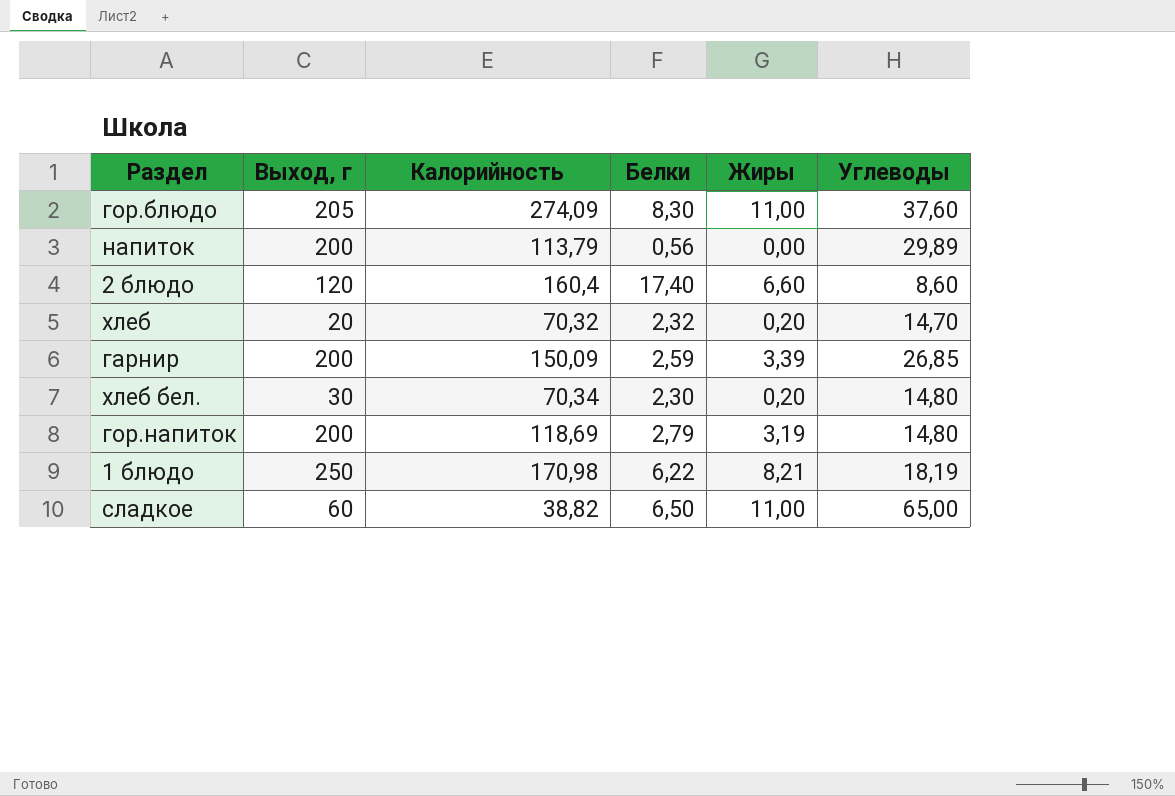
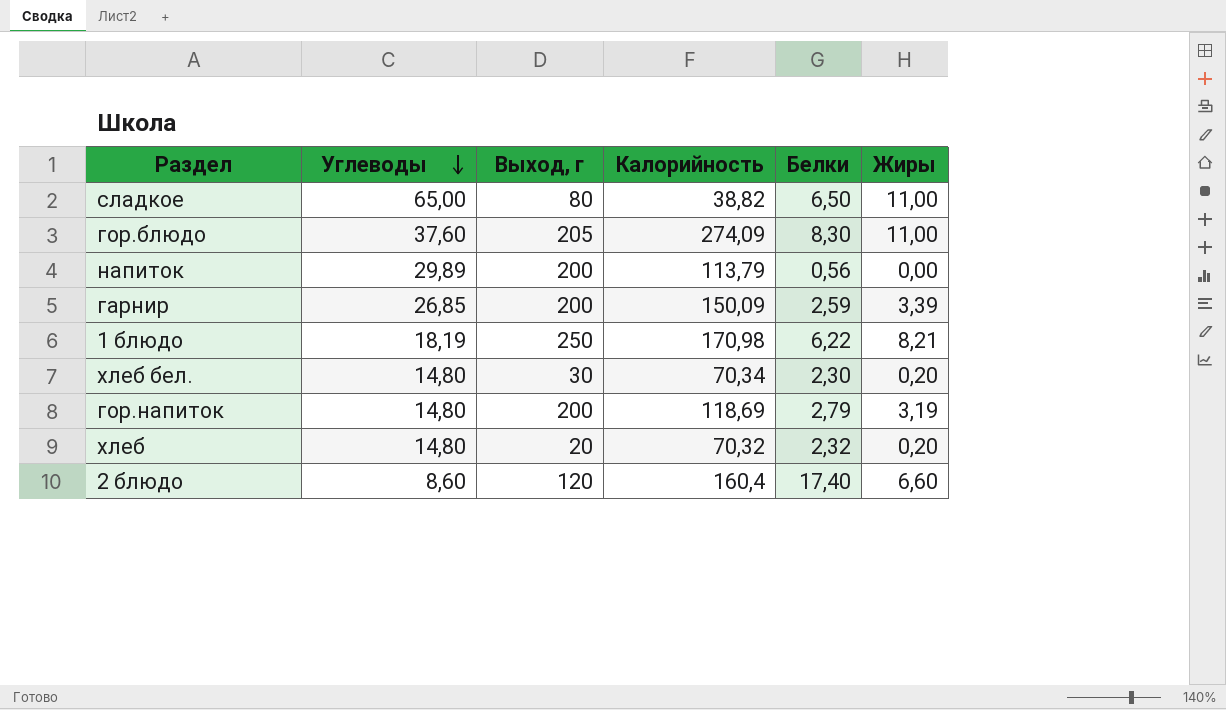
row order: none -> Углеводы descending
column Углеводы | position: 6 -> 2
сладкое | Выход, г: 60 -> 80
хлеб | Углеводы: 14,70 -> 14,80

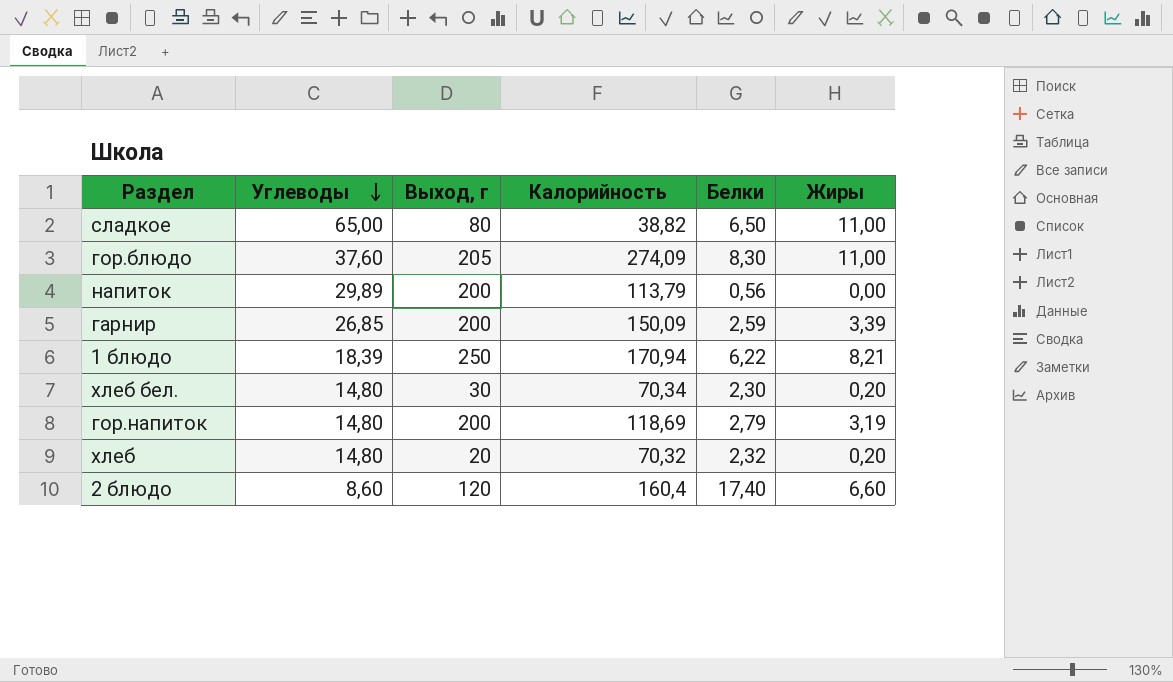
1 блюдо | Углеводы: 18,19 -> 18,39
1 блюдо | Калорийность: 170,98 -> 170,94

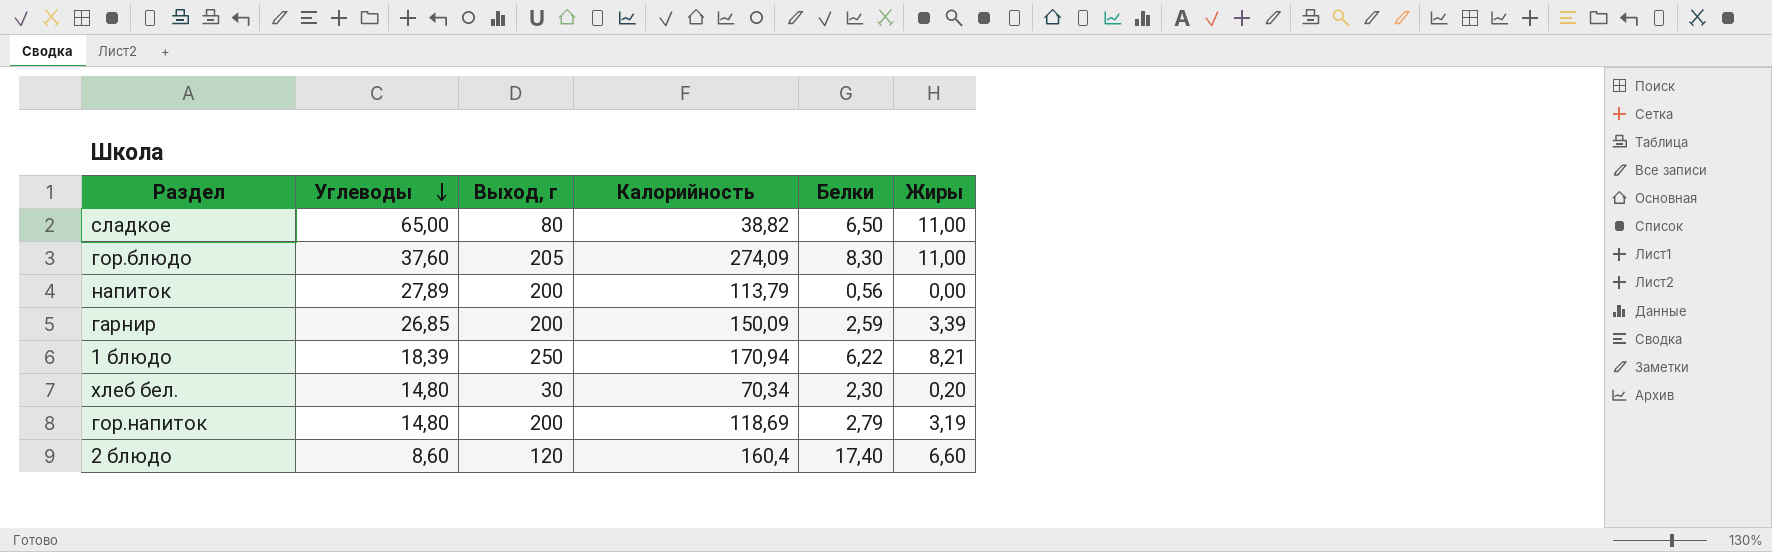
row хлеб: 14,80 | 20 | 70,32 | 2,32 | 0,20 -> none
напиток | Углеводы: 29,89 -> 27,89

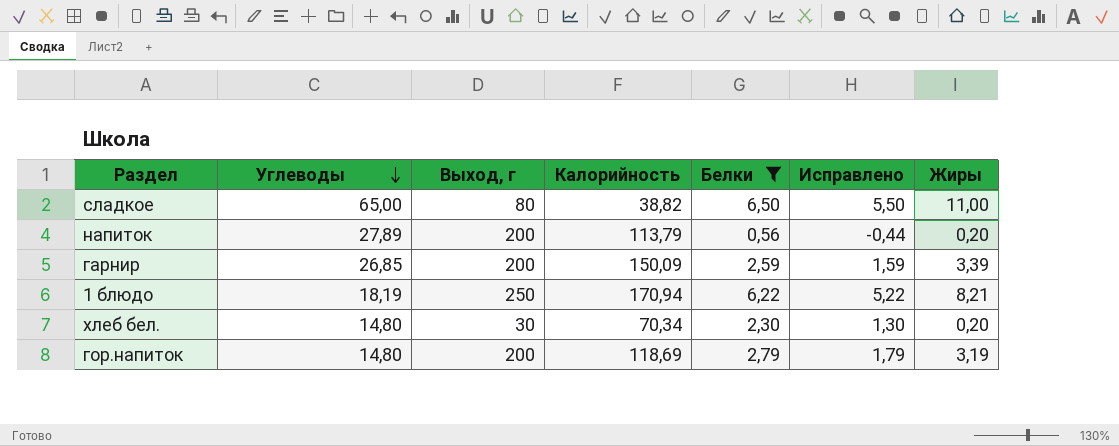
filter: none -> Белки <= 6,50
column Исправлено | formula: none -> [Белки] - 1
напиток | Жиры: 0,00 -> 0,20
1 блюдо | Углеводы: 18,39 -> 18,19

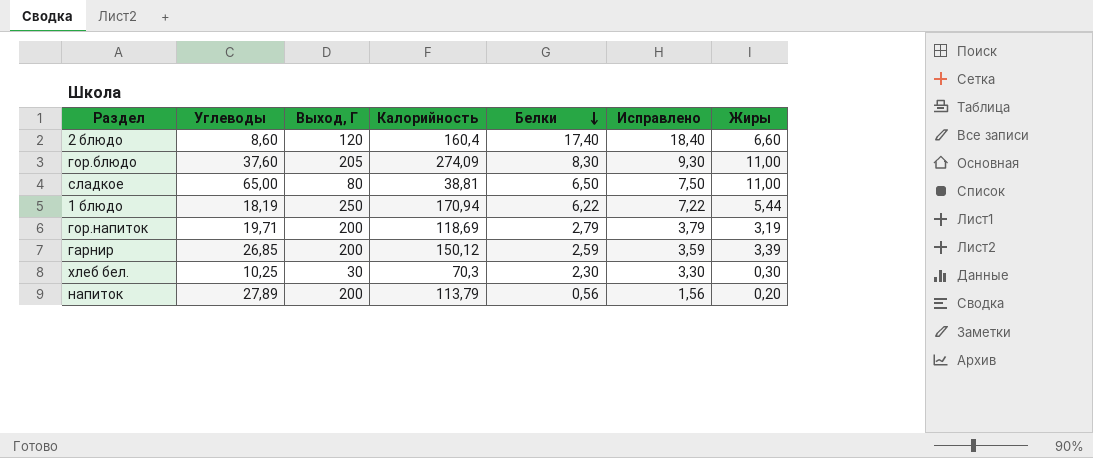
filter: Белки <= 6,50 -> none
row order: Углеводы descending -> Белки descending
column name: Выход, г -> Выход, Г
column Исправлено | formula: [Белки] - 1 -> [Белки] + 1
сладкое | Калорийность: 38,82 -> 38,81
1 блюдо | Жиры: 8,21 -> 5,44
гор.напиток | Углеводы: 14,80 -> 19,71
гарнир | Калорийность: 150,09 -> 150,12
хлеб бел. | Углеводы: 14,80 -> 10,25
хлеб бел. | Калорийность: 70,34 -> 70,3
хлеб бел. | Жиры: 0,20 -> 0,30

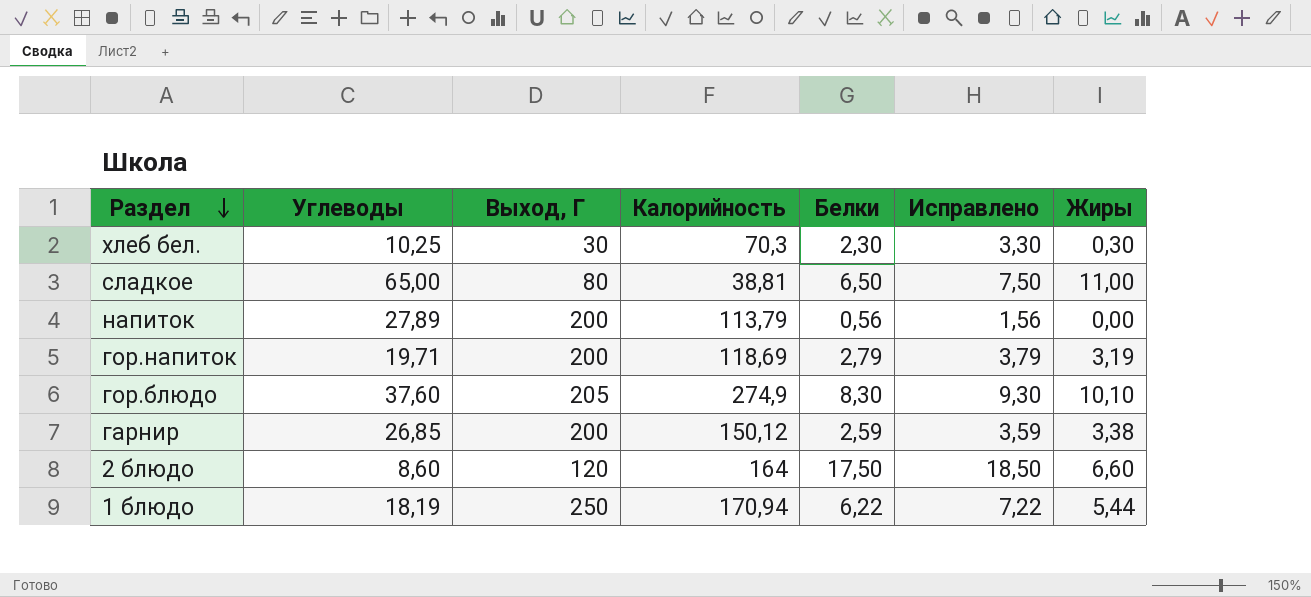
row order: Белки descending -> Раздел descending
напиток | Жиры: 0,20 -> 0,00
гор.блюдо | Калорийность: 274,09 -> 274,9
гор.блюдо | Жиры: 11,00 -> 10,10
гарнир | Жиры: 3,39 -> 3,38
2 блюдо | Калорийность: 160,4 -> 164
2 блюдо | Белки: 17,40 -> 17,50
2 блюдо | Исправлено: 18,40 -> 18,50

